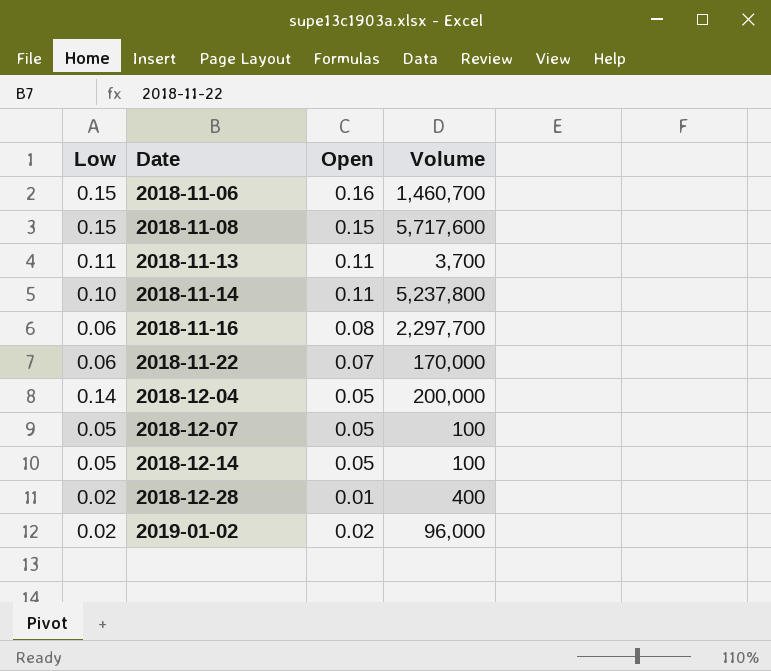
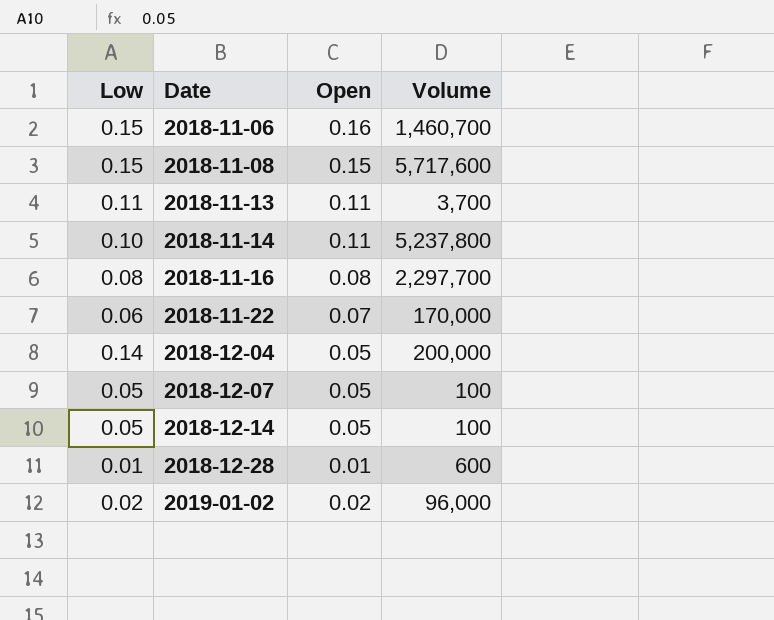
2018-11-16 | Low: 0.06 -> 0.08
2018-12-28 | Low: 0.02 -> 0.01
2018-12-28 | Volume: 400 -> 600

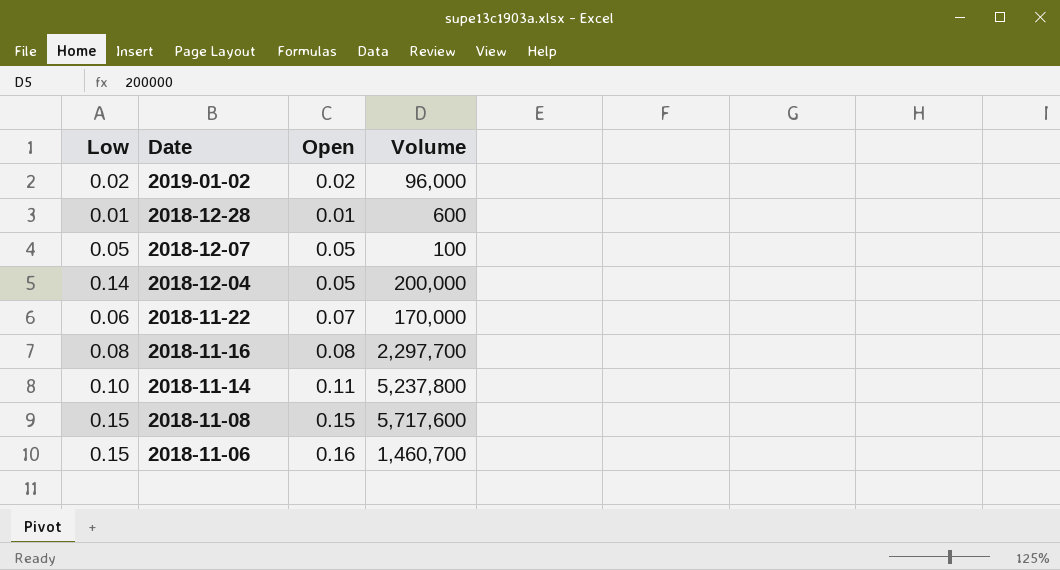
row order: Date ascending -> Date descending
row 2018-11-13: 0.11 | 0.11 | 3,700 -> none
row 2018-12-14: 0.05 | 0.05 | 100 -> none

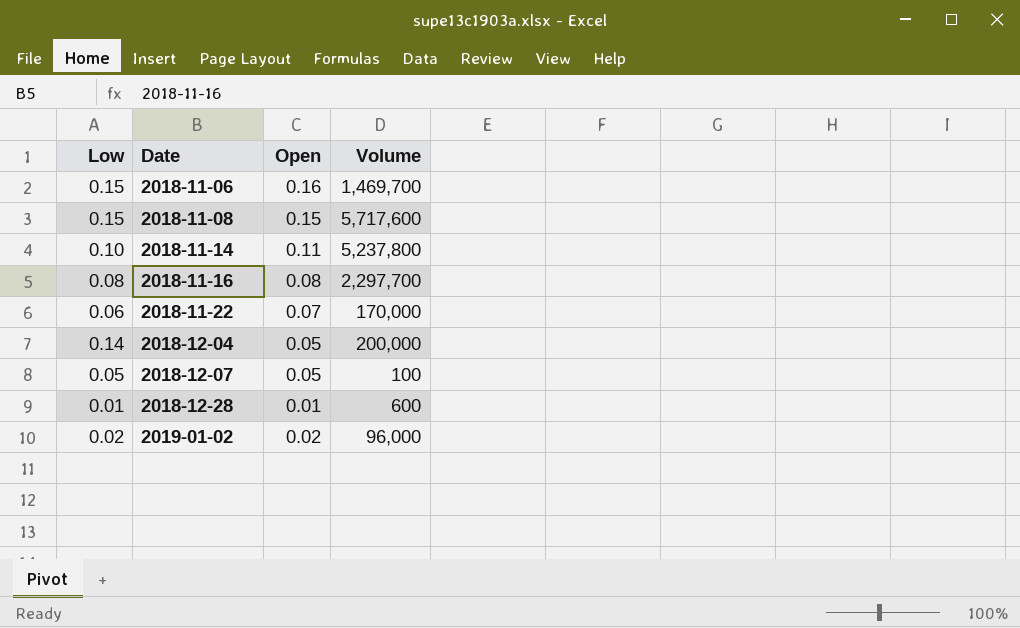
row order: Date descending -> Date ascending
2018-11-06 | Volume: 1,460,700 -> 1,469,700

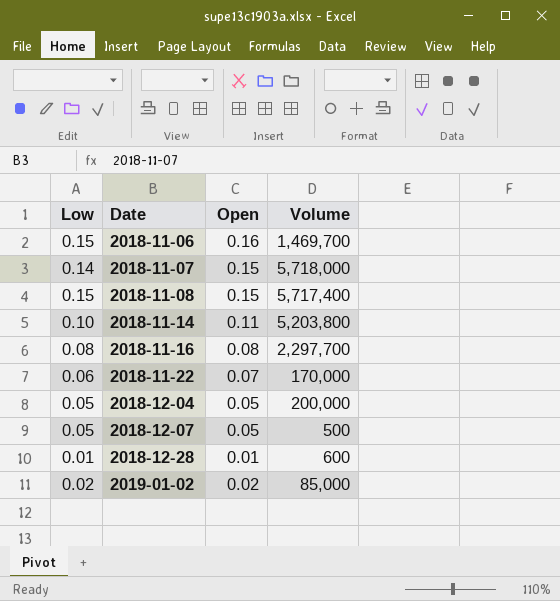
row 2018-11-07: none -> 0.14 | 0.15 | 5,718,000
2018-11-08 | Volume: 5,717,600 -> 5,717,400
2018-11-14 | Volume: 5,237,800 -> 5,203,800
2018-12-04 | Low: 0.14 -> 0.05
2018-12-07 | Volume: 100 -> 500
2019-01-02 | Volume: 96,000 -> 85,000

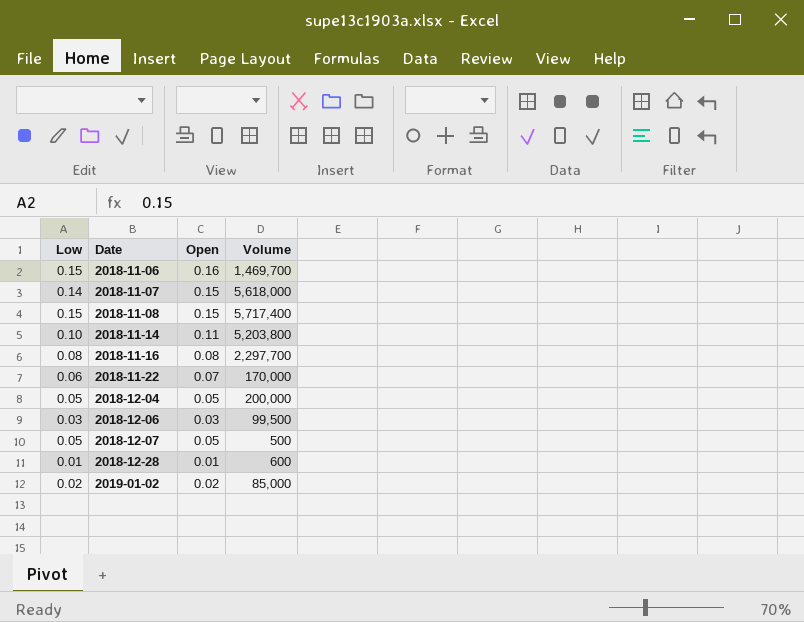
2018-11-07 | Volume: 5,718,000 -> 5,618,000
row 2018-12-06: none -> 0.03 | 0.03 | 99,500

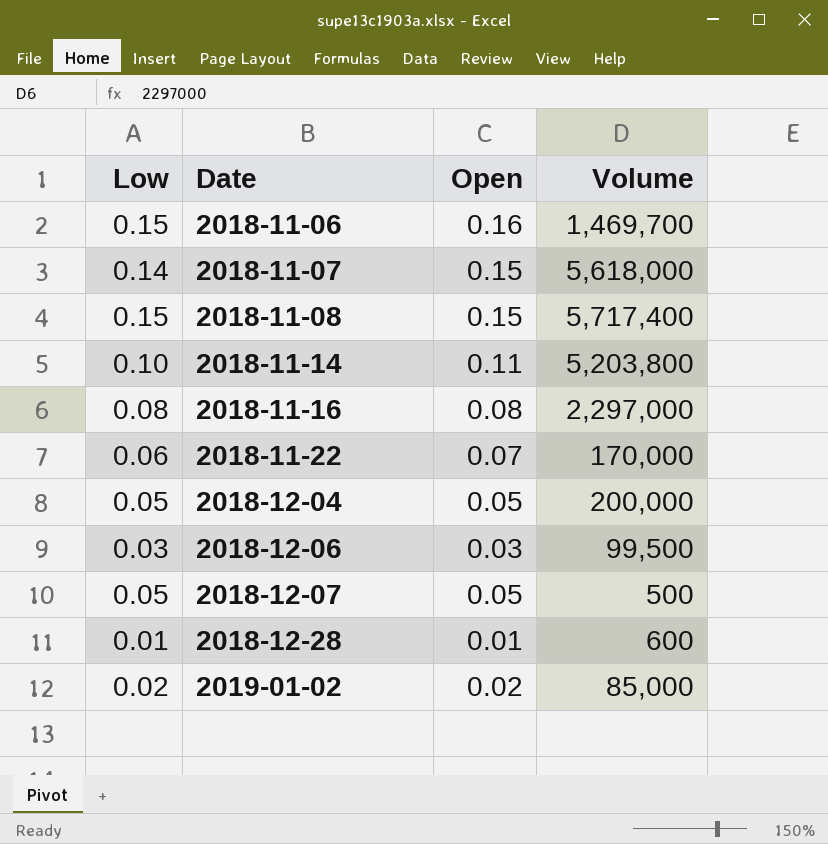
2018-11-16 | Volume: 2,297,700 -> 2,297,000

